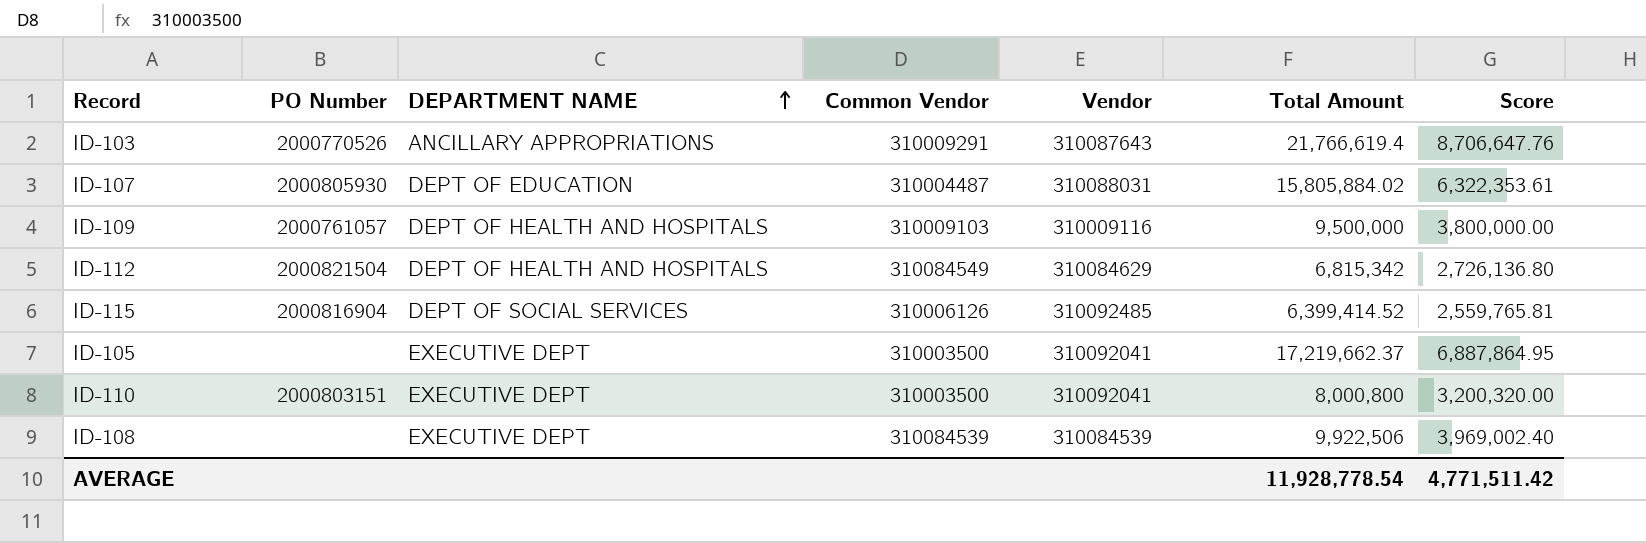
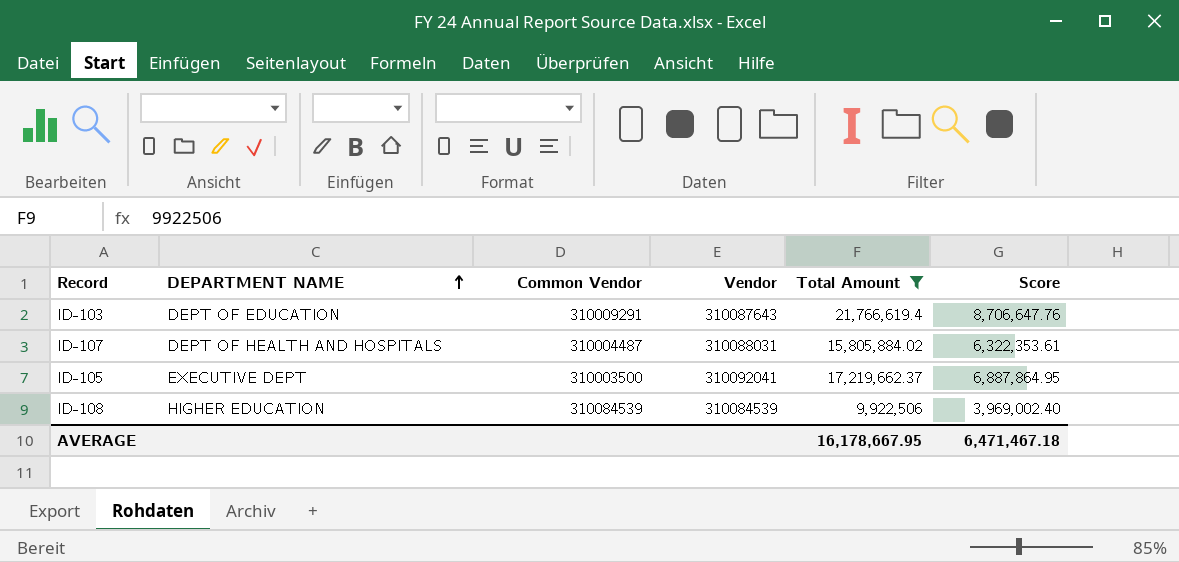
filter: none -> Total Amount >= 9,922,506
column PO Number | position: 2 -> none
ID-103 | DEPARTMENT NAME: ANCILLARY APPROPRIATIONS -> DEPT OF EDUCATION
ID-107 | DEPARTMENT NAME: DEPT OF EDUCATION -> DEPT OF HEALTH AND HOSPITALS
ID-108 | DEPARTMENT NAME: EXECUTIVE DEPT -> HIGHER EDUCATION
AVERAGE | Total Amount: 11,928,778.54 -> 16,178,667.95
AVERAGE | Score: 4,771,511.42 -> 6,471,467.18

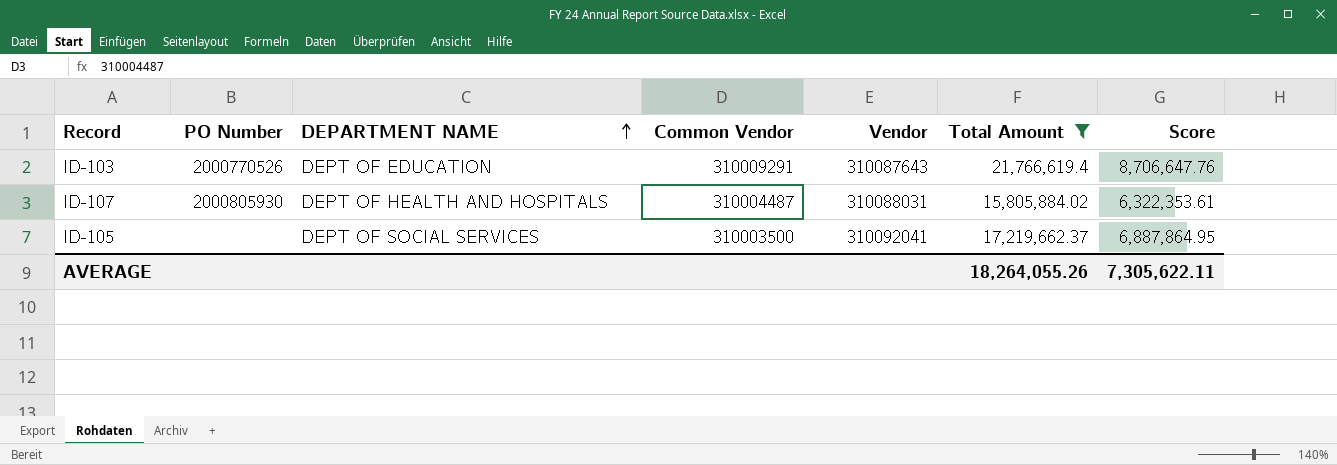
column PO Number | position: none -> 2
row ID-108: HIGHER EDUCATION | 310084539 | 310084539 | 9,922,506 | 3,969,002.40 -> none
ID-105 | DEPARTMENT NAME: EXECUTIVE DEPT -> DEPT OF SOCIAL SERVICES
AVERAGE | Total Amount: 16,178,667.95 -> 18,264,055.26
AVERAGE | Score: 6,471,467.18 -> 7,305,622.11

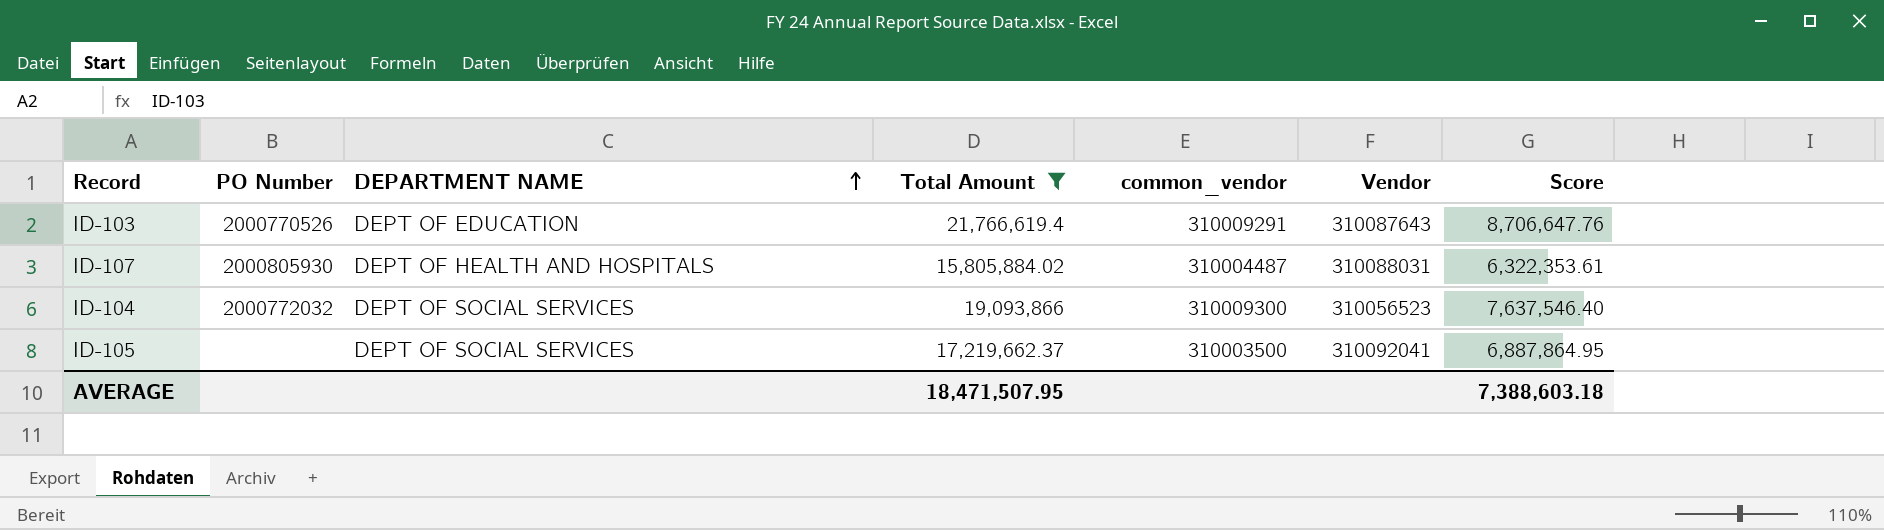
column Total Amount | position: 6 -> 4
column name: Common Vendor -> common_vendor
row ID-104: none -> 2000772032 | DEPT OF SOCIAL SERVICES | 19,093,866 | 310009300 | 310056523 | 7,637,546.40
AVERAGE | Total Amount: 18,264,055.26 -> 18,471,507.95
AVERAGE | Score: 7,305,622.11 -> 7,388,603.18

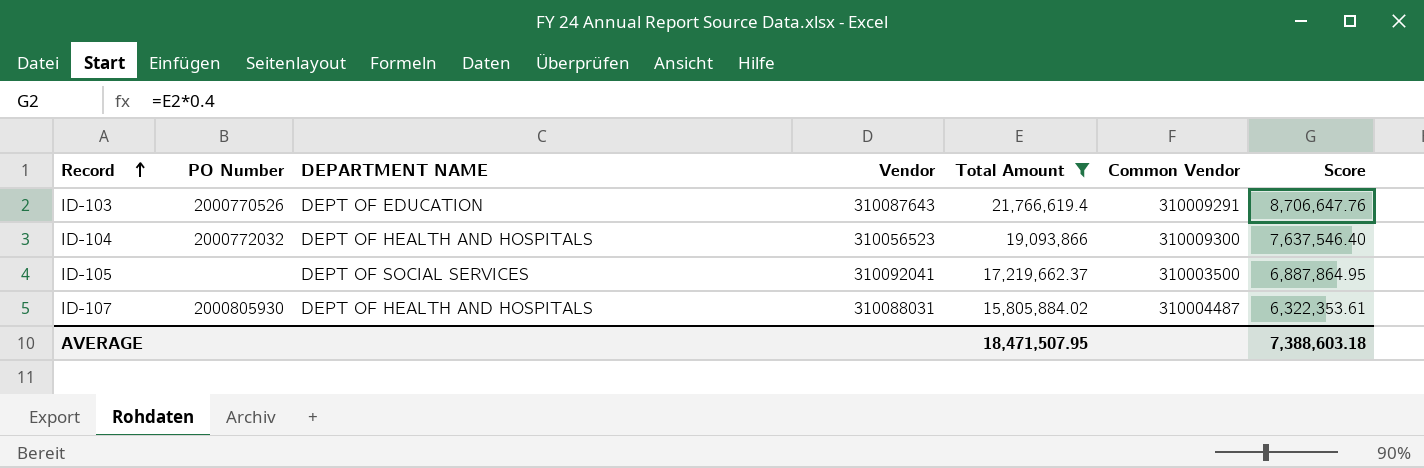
row order: DEPARTMENT NAME ascending -> Record ascending
column Vendor | position: 6 -> 4
column name: common_vendor -> Common Vendor
ID-104 | DEPARTMENT NAME: DEPT OF SOCIAL SERVICES -> DEPT OF HEALTH AND HOSPITALS

